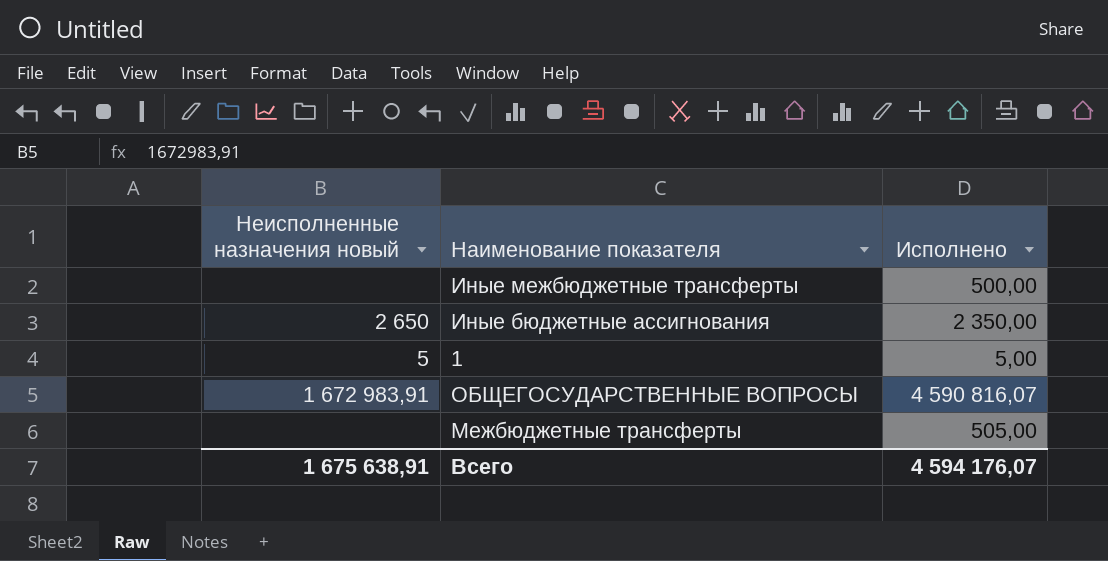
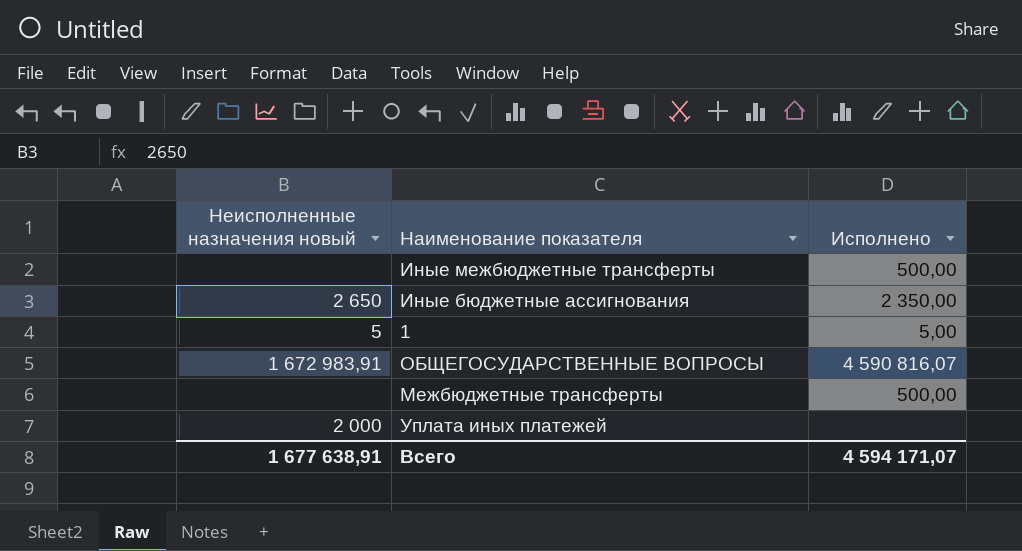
Межбюджетные трансферты | Исполнено: 505,00 -> 500,00
row Уплата иных платежей: none -> 2 000 | none
Всего | Неисполненные назначения новый: 1 675 638,91 -> 1 677 638,91
Всего | Исполнено: 4 594 176,07 -> 4 594 171,07

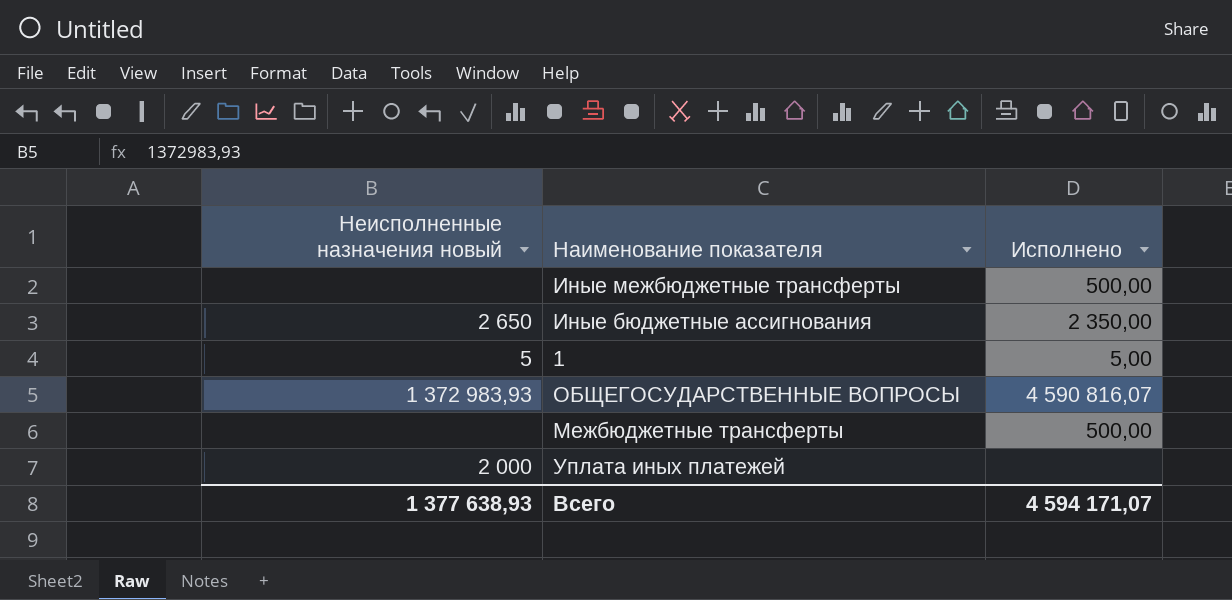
ОБЩЕГОСУДАРСТВЕННЫЕ ВОПРОСЫ | Неисполненные назначения новый: 1 672 983,91 -> 1 372 983,93
Всего | Неисполненные назначения новый: 1 677 638,91 -> 1 377 638,93

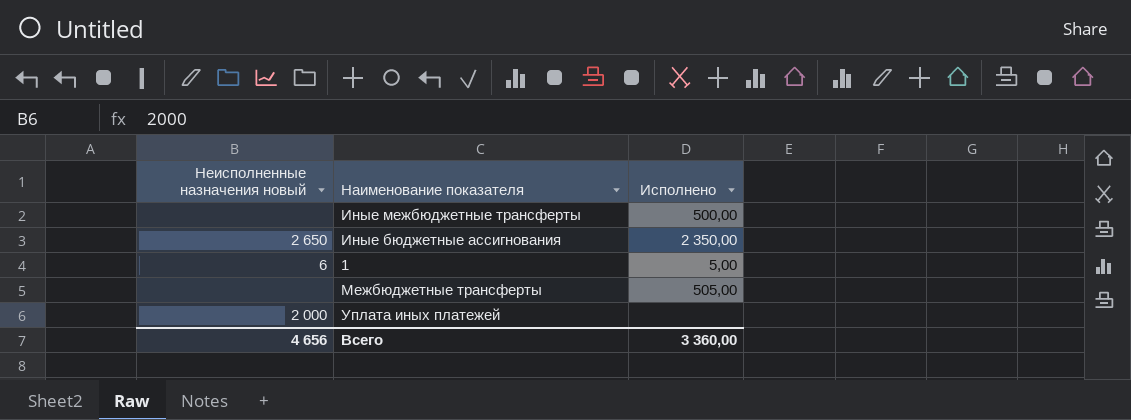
row ОБЩЕГОСУДАРСТВЕННЫЕ ВОПРОСЫ: 1 372 983,93 | 4 590 816,07 -> none
1 | Неисполненные назначения новый: 5 -> 6
Межбюджетные трансферты | Исполнено: 500,00 -> 505,00
Всего | Неисполненные назначения новый: 1 377 638,93 -> 4 656
Всего | Исполнено: 4 594 171,07 -> 3 360,00

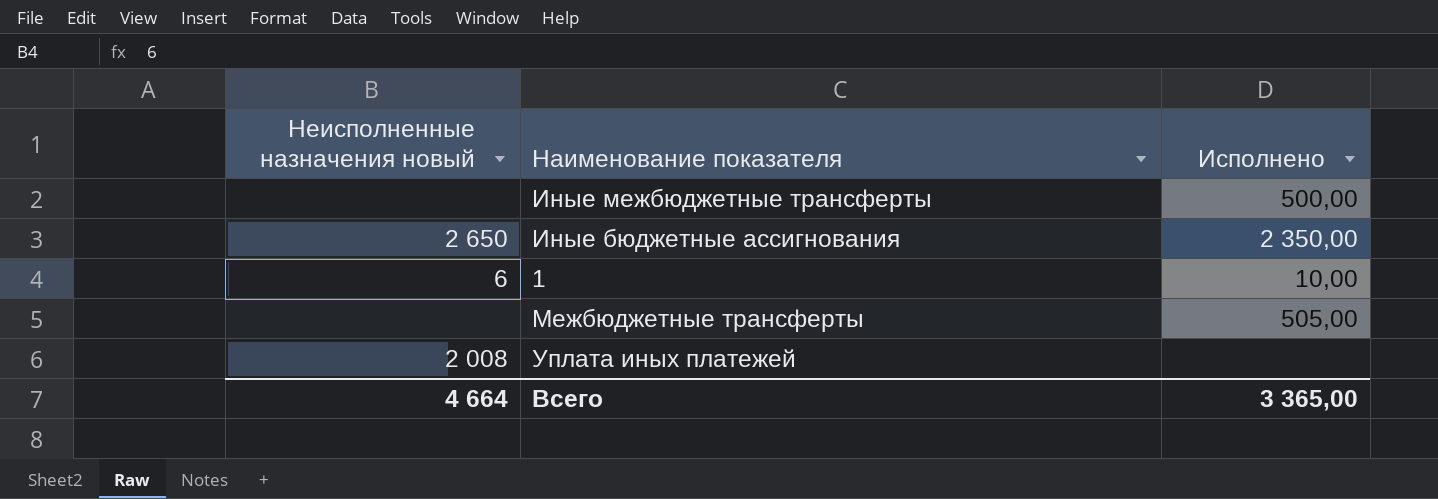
1 | Исполнено: 5,00 -> 10,00
Уплата иных платежей | Неисполненные назначения новый: 2 000 -> 2 008
Всего | Неисполненные назначения новый: 4 656 -> 4 664
Всего | Исполнено: 3 360,00 -> 3 365,00

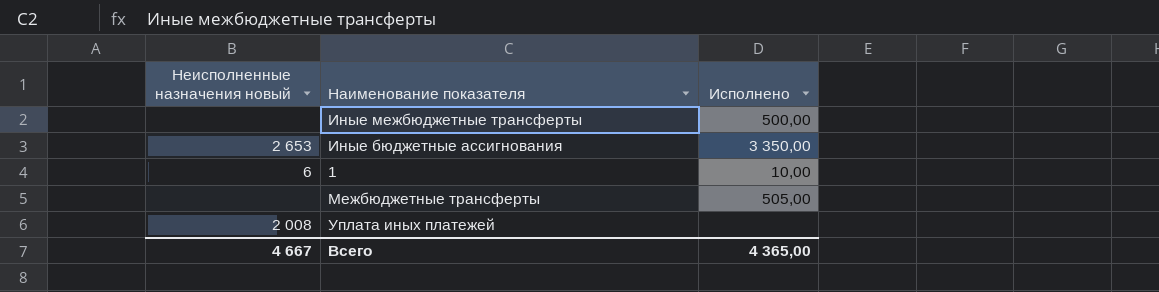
Иные бюджетные ассигнования | Неисполненные назначения новый: 2 650 -> 2 653
Иные бюджетные ассигнования | Исполнено: 2 350,00 -> 3 350,00
Всего | Неисполненные назначения новый: 4 664 -> 4 667
Всего | Исполнено: 3 365,00 -> 4 365,00

